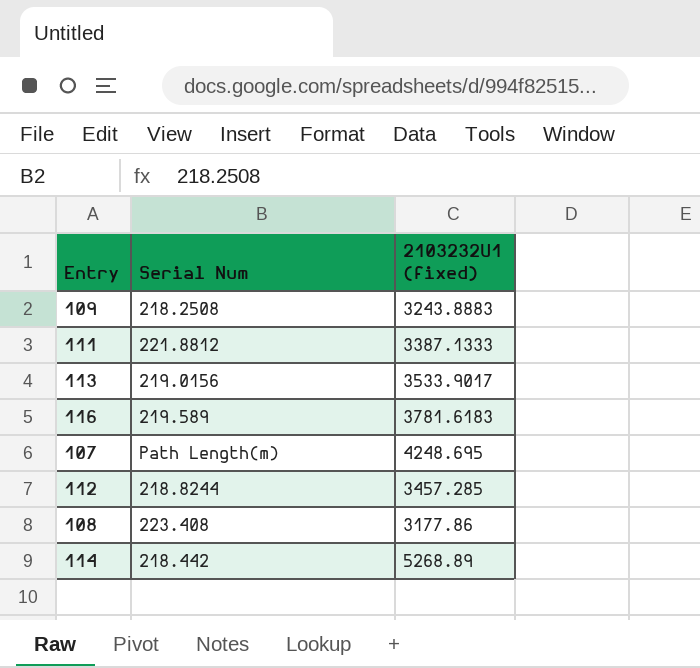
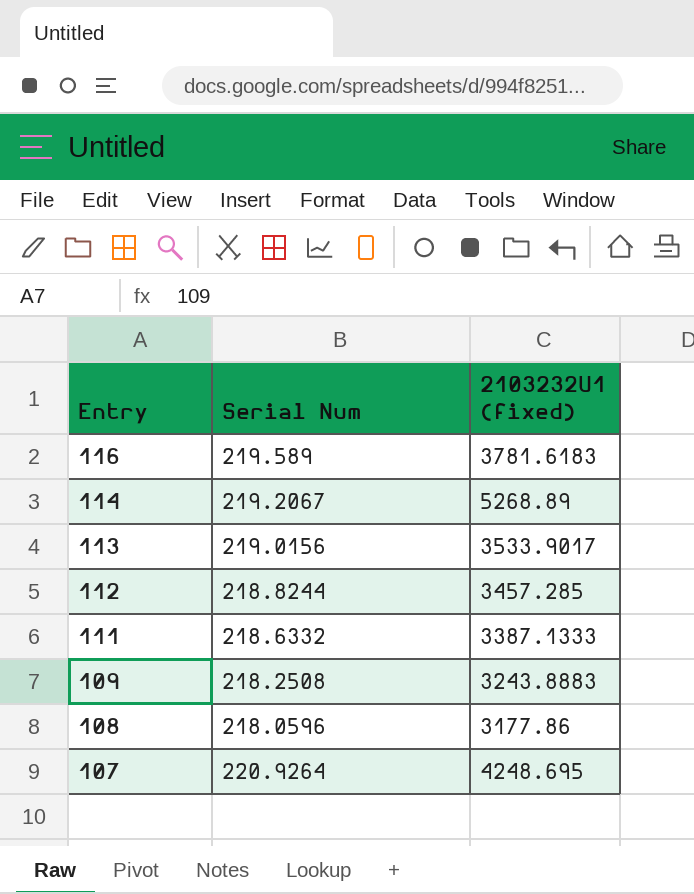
row order: none -> Entry descending
114 | Serial Num: 218.442 -> 219.2067
111 | Serial Num: 221.8812 -> 218.6332
108 | Serial Num: 223.408 -> 218.0596
107 | Serial Num: Path Length(m) -> 220.9264

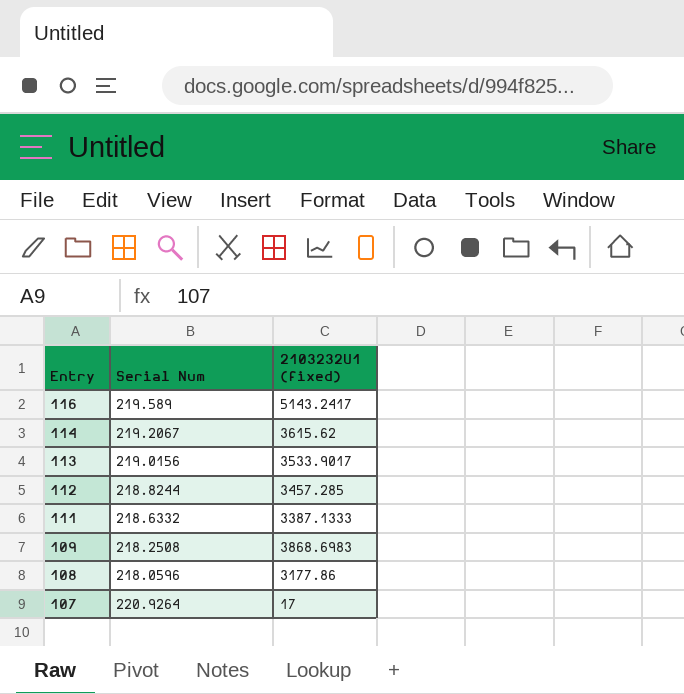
116 | 2103232U1 (fixed): 3781.6183 -> 5143.2417
114 | 2103232U1 (fixed): 5268.89 -> 3615.62
109 | 2103232U1 (fixed): 3243.8883 -> 3868.6983
107 | 2103232U1 (fixed): 4248.695 -> 17

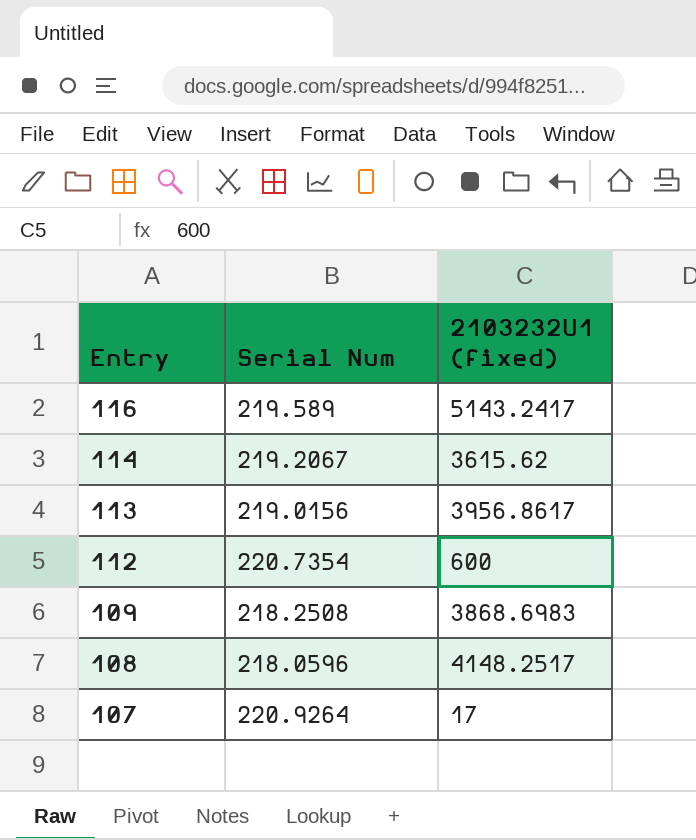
row 111: 218.6332 | 3387.1333 -> none
113 | 2103232U1 (fixed): 3533.9017 -> 3956.8617
112 | Serial Num: 218.8244 -> 220.7354
112 | 2103232U1 (fixed): 3457.285 -> 600
108 | 2103232U1 (fixed): 3177.86 -> 4148.2517

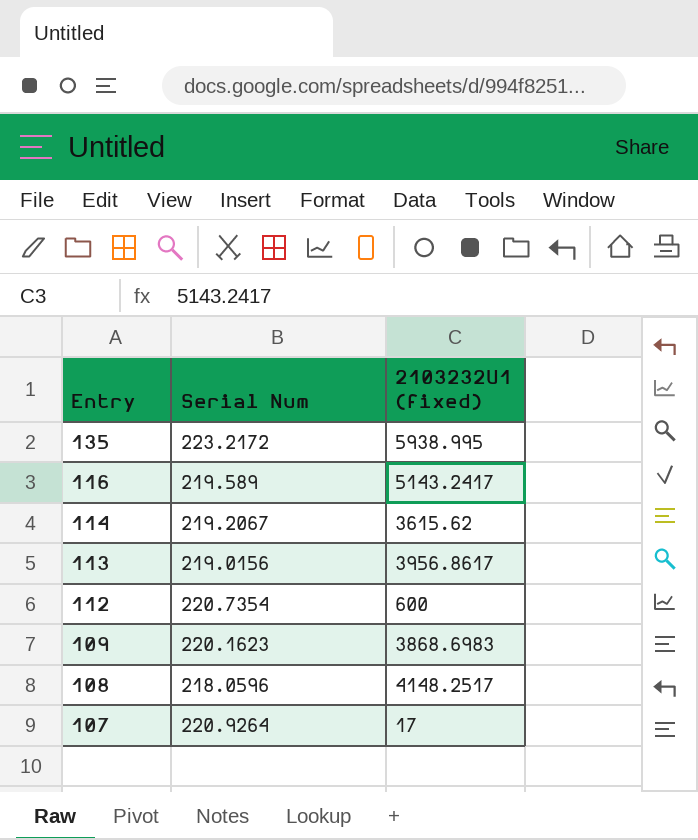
row 135: none -> 223.2172 | 5938.995
109 | Serial Num: 218.2508 -> 220.1623

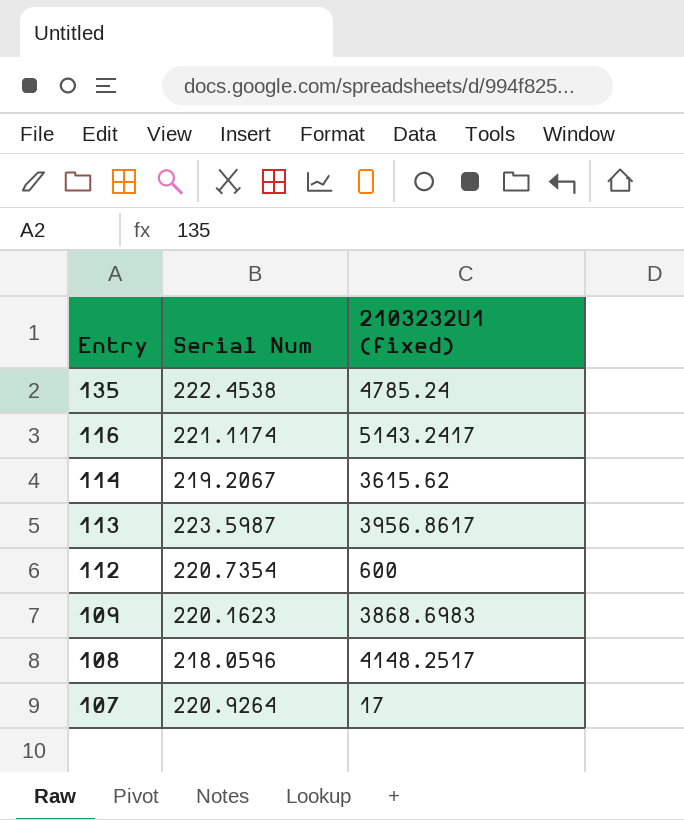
135 | Serial Num: 223.2172 -> 222.4538
135 | 2103232U1 (fixed): 5938.995 -> 4785.24
116 | Serial Num: 219.589 -> 221.1174
113 | Serial Num: 219.0156 -> 223.5987

